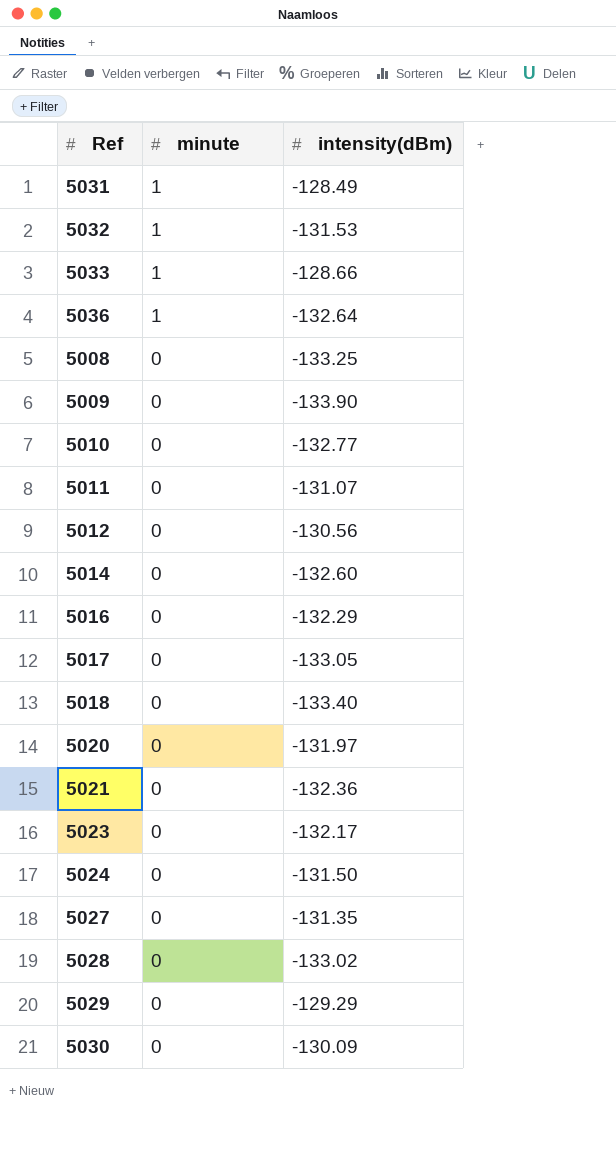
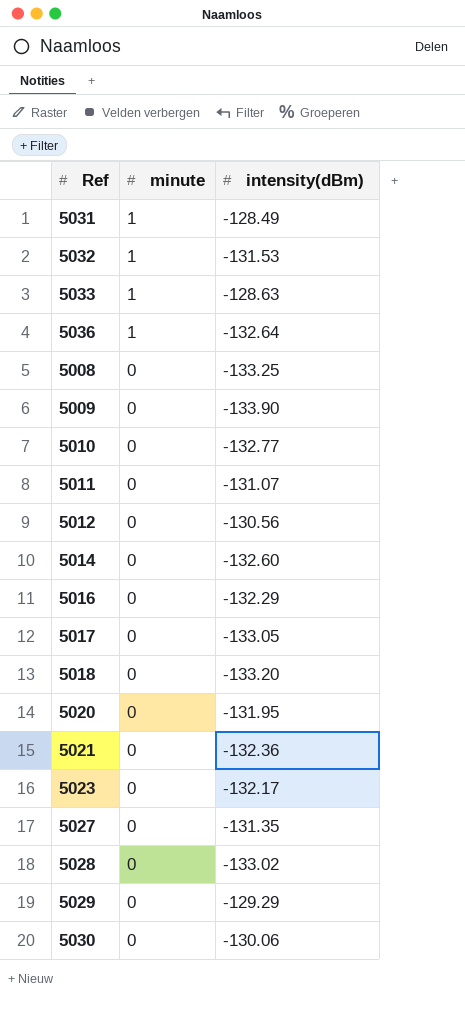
row 5024: 0 | -131.50 -> none
5033 | intensity(dBm): -128.66 -> -128.63
5018 | intensity(dBm): -133.40 -> -133.20
5020 | intensity(dBm): -131.97 -> -131.95
5030 | intensity(dBm): -130.09 -> -130.06

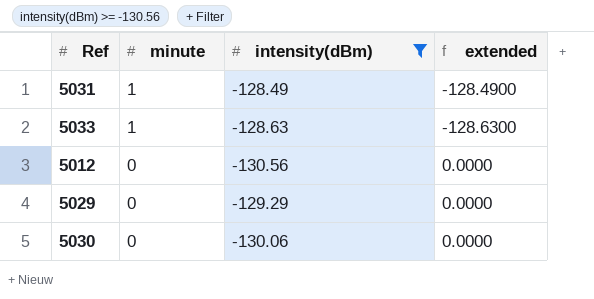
filter: none -> intensity(dBm) >= -130.56
column extended | formula: none -> [minute] * [intensity(dBm)]

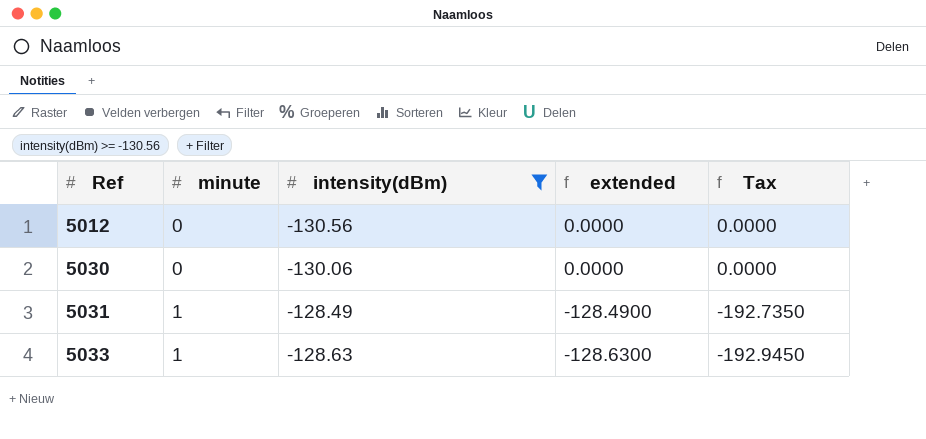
row order: minute descending -> Ref ascending
column Tax | formula: none -> [extended] * 1.5
row 5029: 0 | -129.29 | 0.0000 -> none

